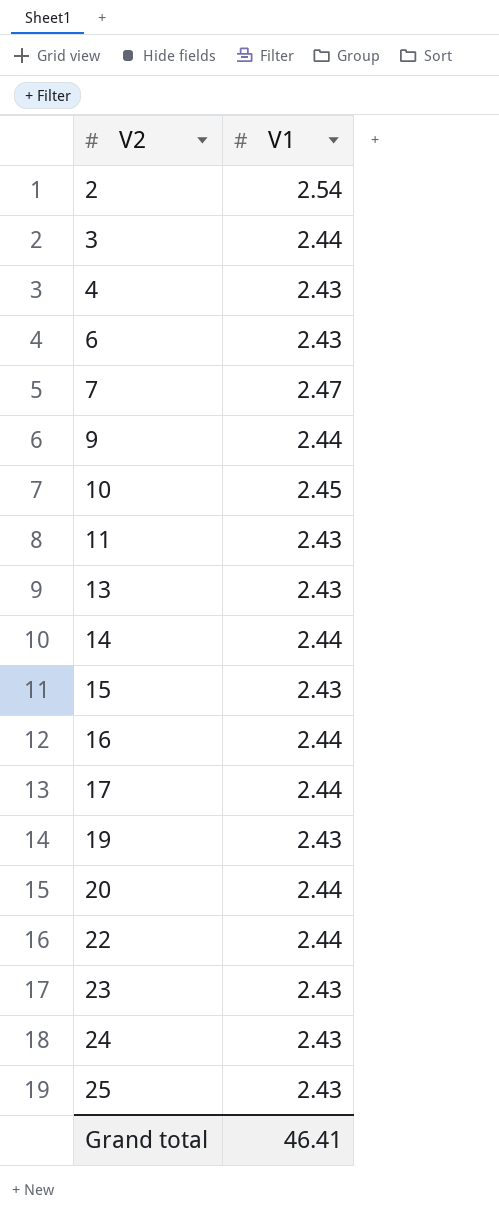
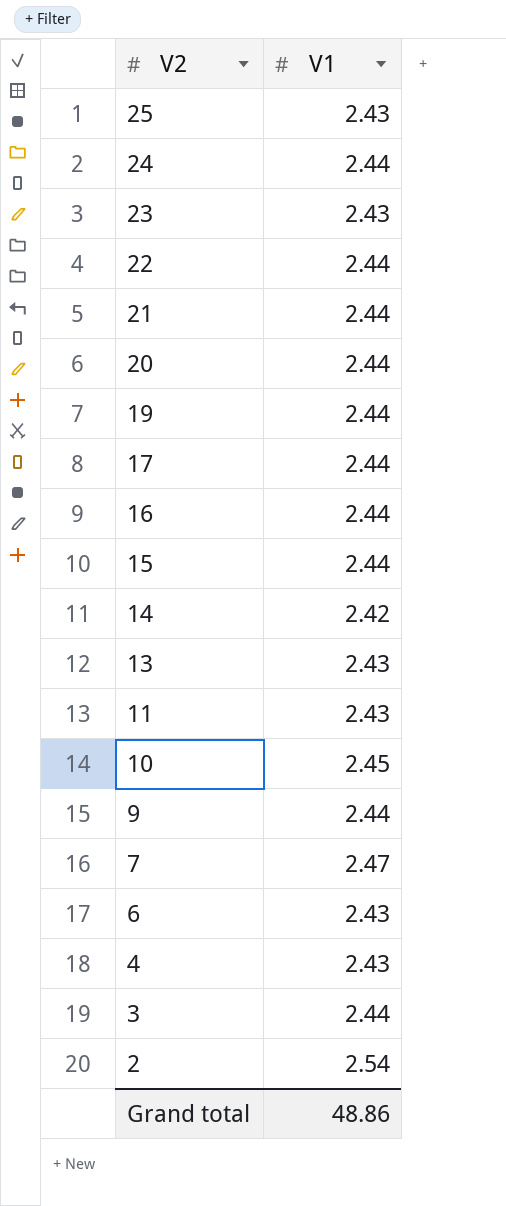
row order: V2 ascending -> V2 descending
24 | V1: 2.43 -> 2.44
row 21: none -> 2.44
19 | V1: 2.43 -> 2.44
15 | V1: 2.43 -> 2.44
14 | V1: 2.44 -> 2.42
Grand total | V1: 46.41 -> 48.86

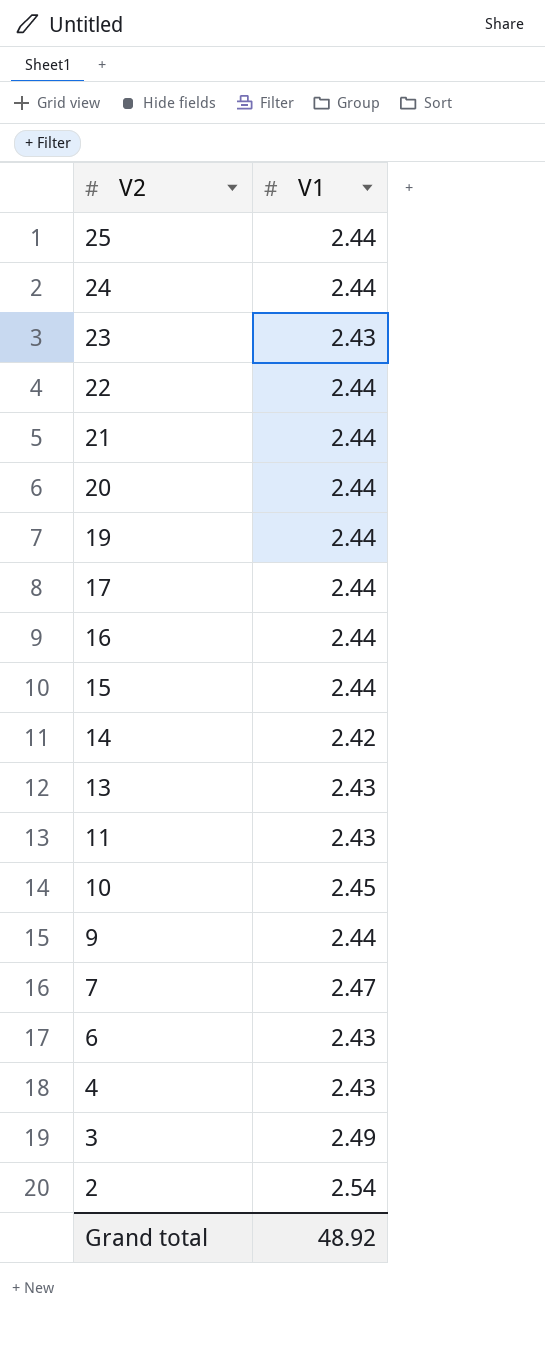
25 | V1: 2.43 -> 2.44
3 | V1: 2.44 -> 2.49
Grand total | V1: 48.86 -> 48.92

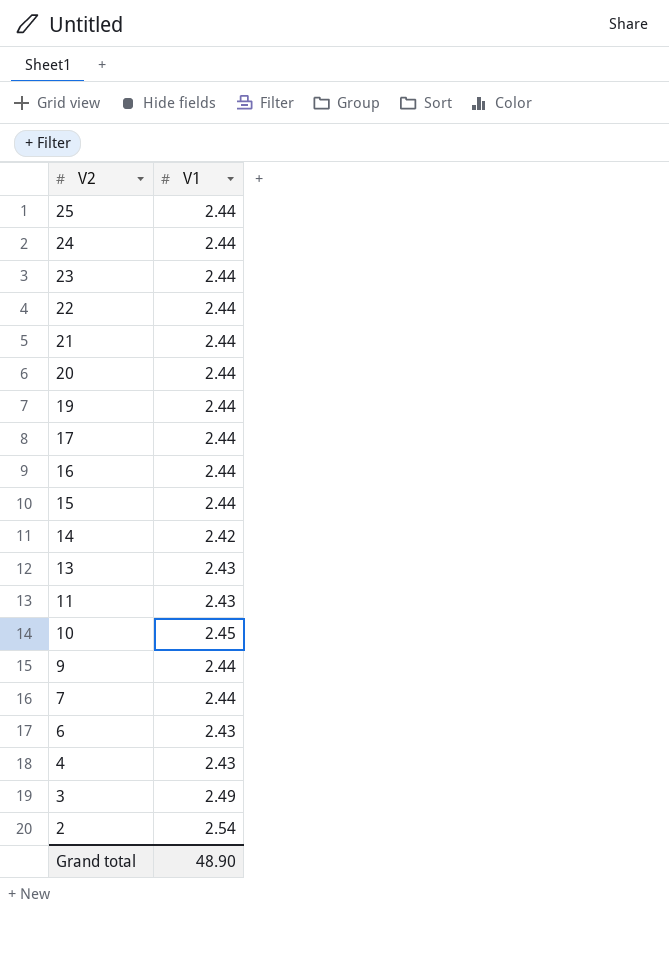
23 | V1: 2.43 -> 2.44
7 | V1: 2.47 -> 2.44
Grand total | V1: 48.92 -> 48.90

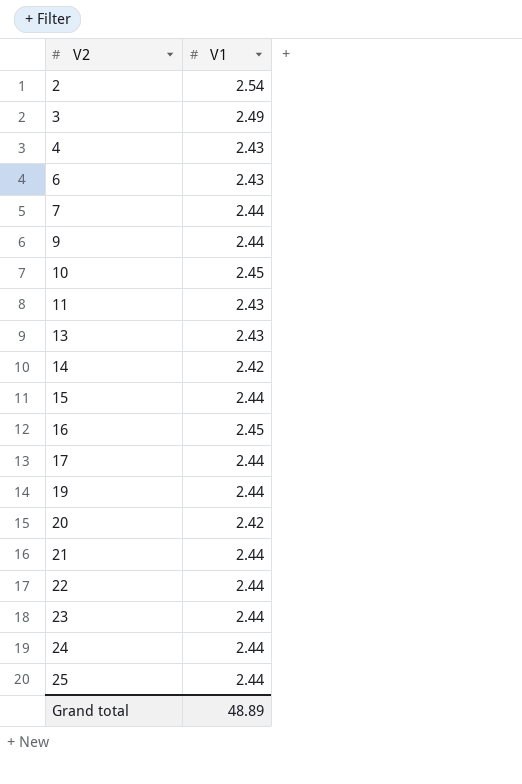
row order: V2 descending -> V2 ascending
16 | V1: 2.44 -> 2.45
20 | V1: 2.44 -> 2.42
Grand total | V1: 48.90 -> 48.89

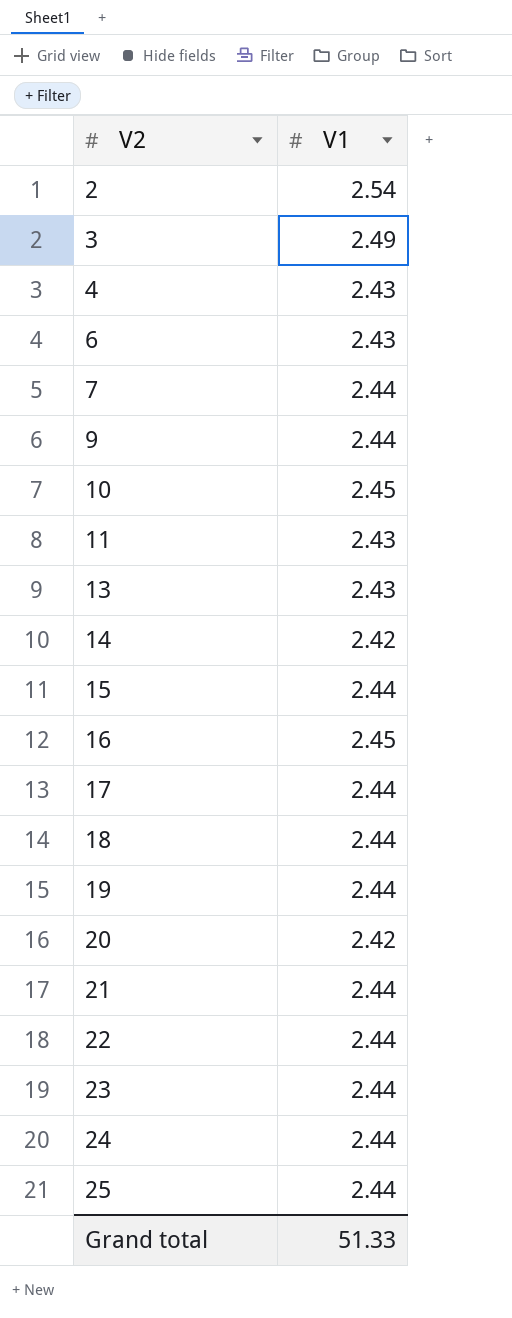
row 18: none -> 2.44
Grand total | V1: 48.89 -> 51.33

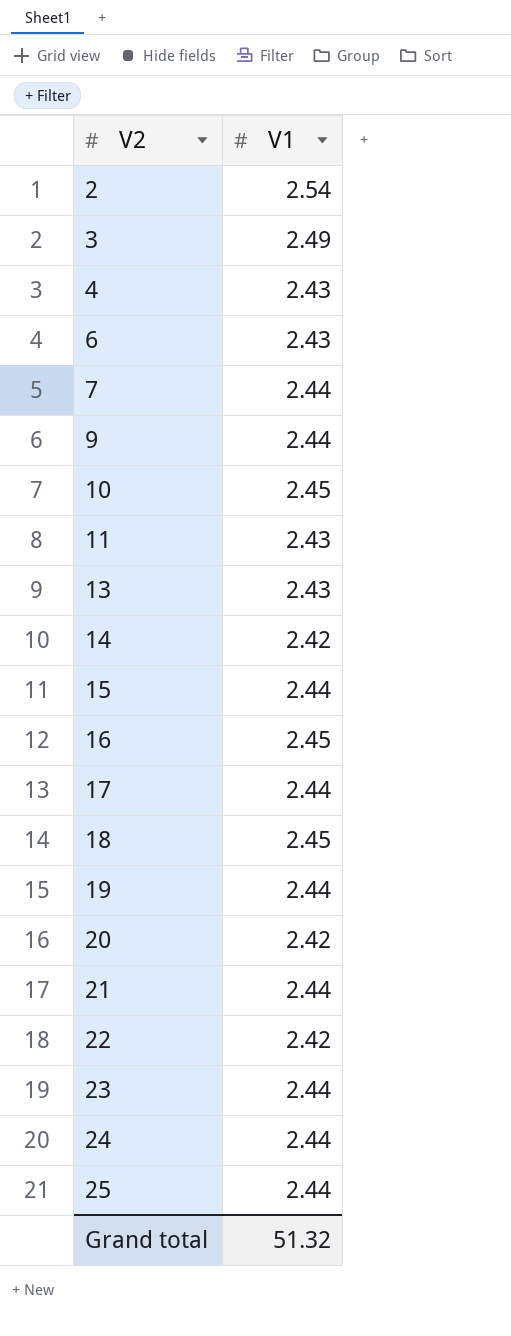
18 | V1: 2.44 -> 2.45
22 | V1: 2.44 -> 2.42
Grand total | V1: 51.33 -> 51.32

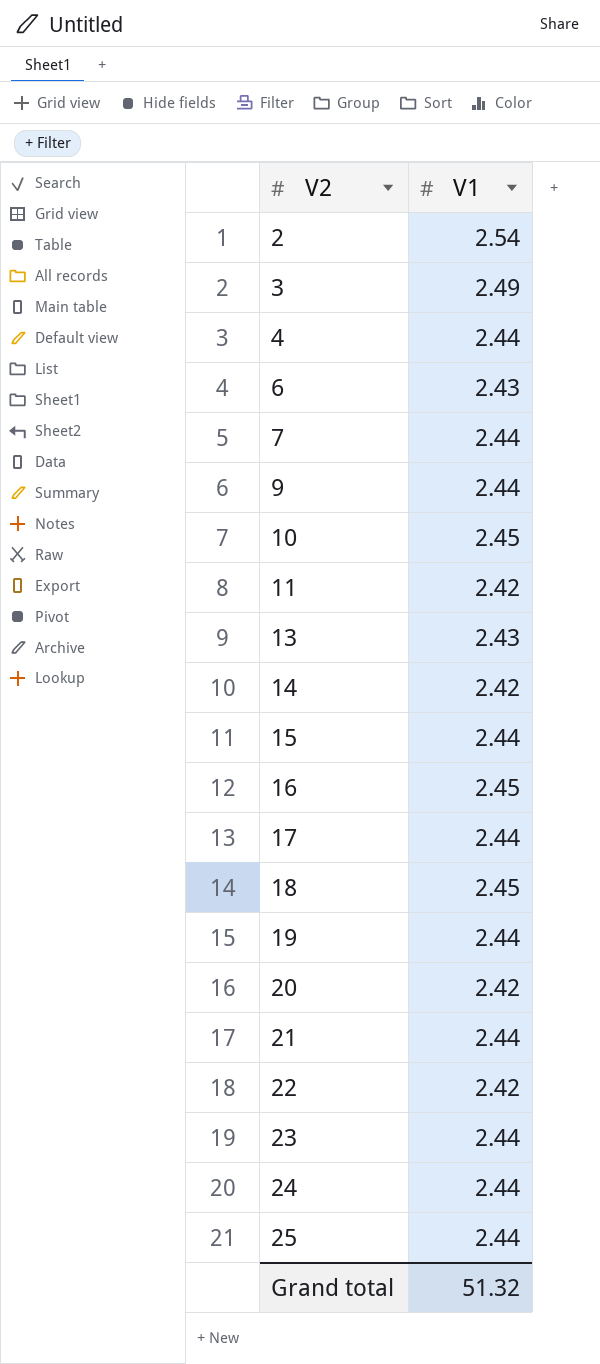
4 | V1: 2.43 -> 2.44
11 | V1: 2.43 -> 2.42

